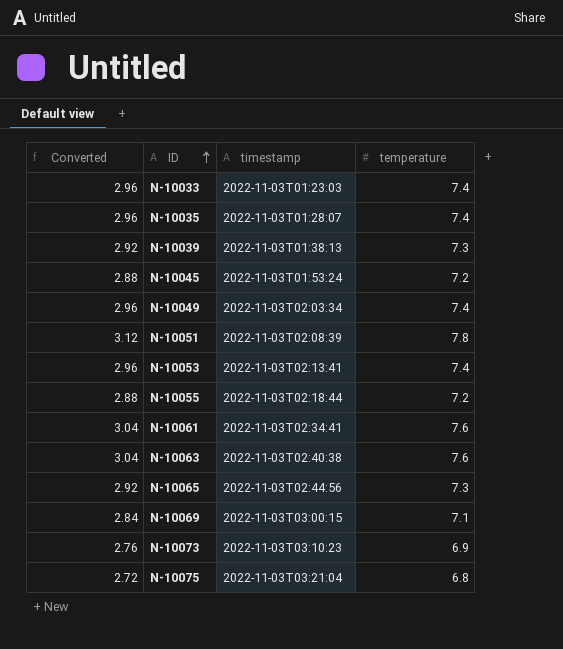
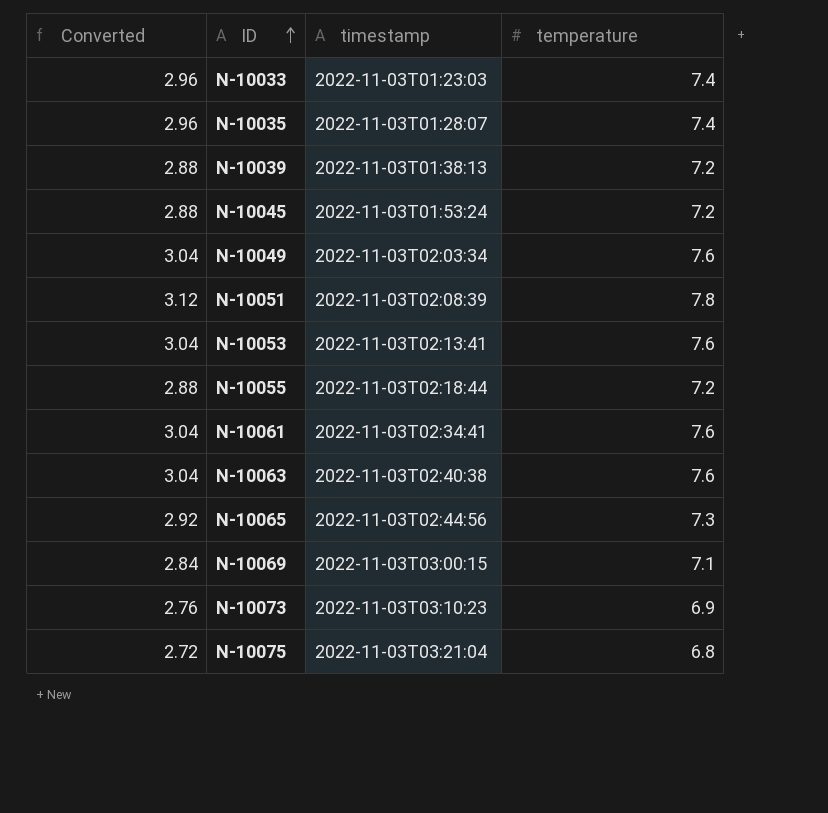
N-10039 | Converted: 2.92 -> 2.88
N-10039 | temperature: 7.3 -> 7.2
N-10049 | Converted: 2.96 -> 3.04
N-10049 | temperature: 7.4 -> 7.6
N-10053 | Converted: 2.96 -> 3.04
N-10053 | temperature: 7.4 -> 7.6

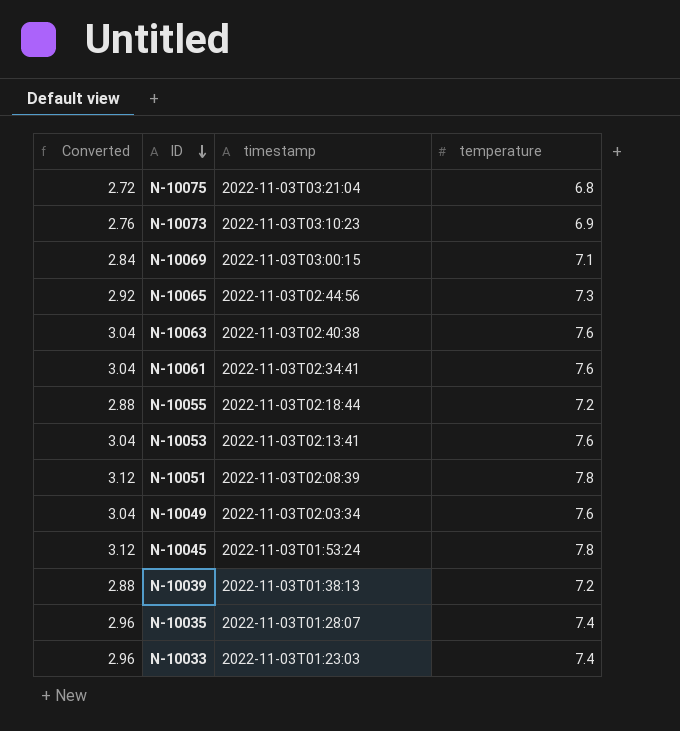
row order: ID ascending -> ID descending
N-10045 | Converted: 2.88 -> 3.12
N-10045 | temperature: 7.2 -> 7.8

